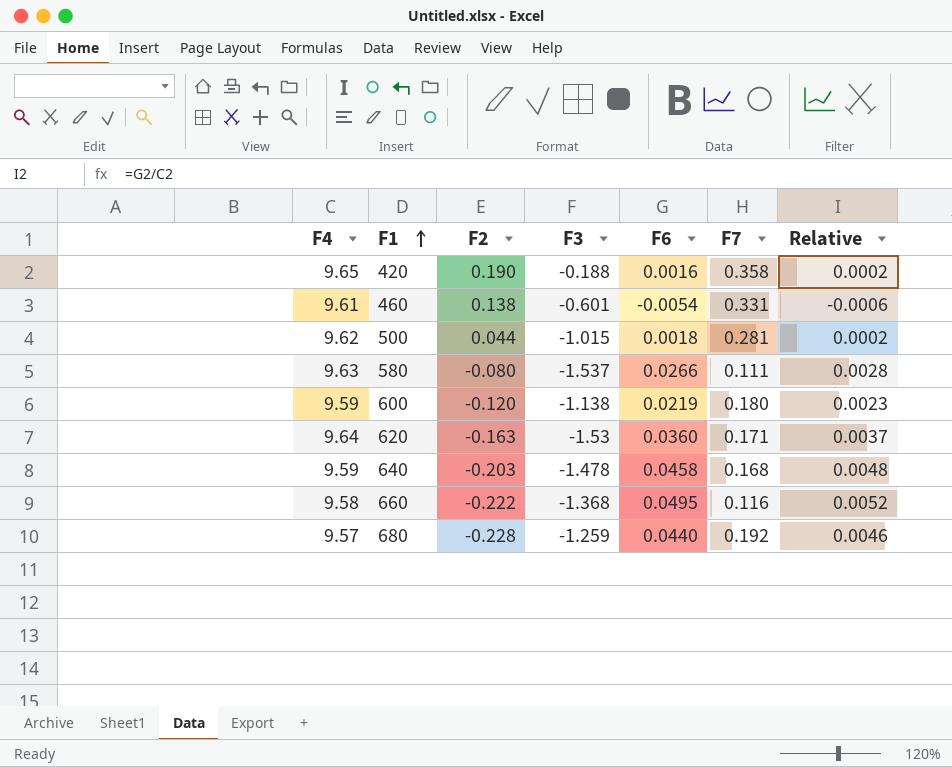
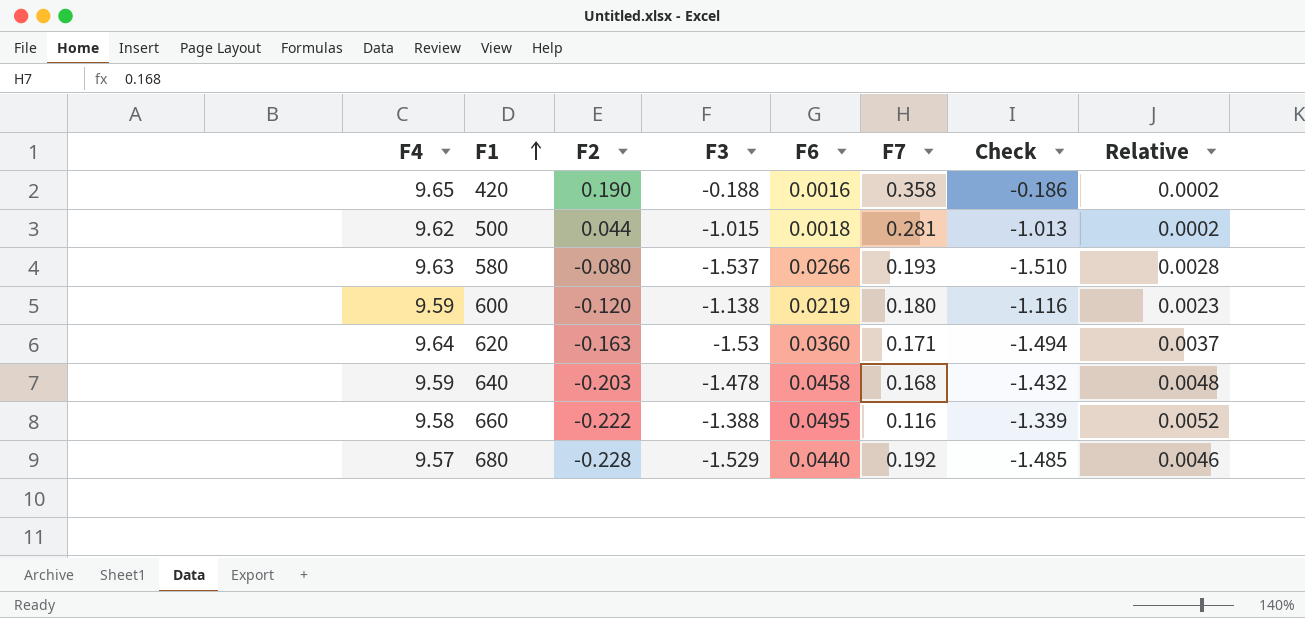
column Check | formula: none -> [F3] + [F6]
row 460: 9.61 | 0.138 | -0.601 | -0.0054 | 0.331 | -0.0006 -> none
580 | F7: 0.111 -> 0.193
660 | F3: -1.368 -> -1.388
680 | F3: -1.259 -> -1.529

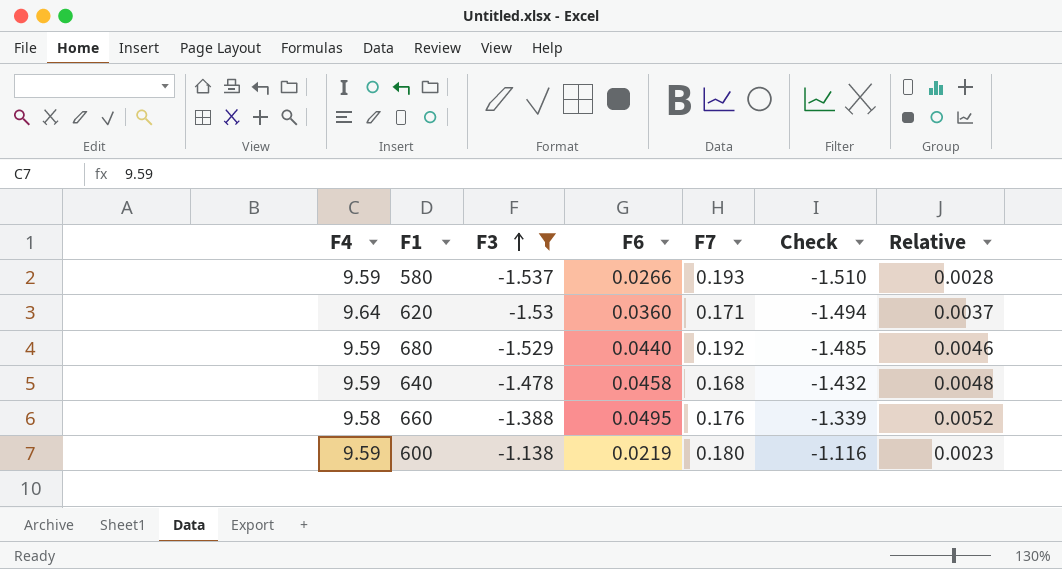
filter: none -> F3 <= -1.138
row order: F1 ascending -> F3 ascending
column F2 | position: 3 -> none
580 | F4: 9.63 -> 9.59
680 | F4: 9.57 -> 9.59
660 | F7: 0.116 -> 0.176

